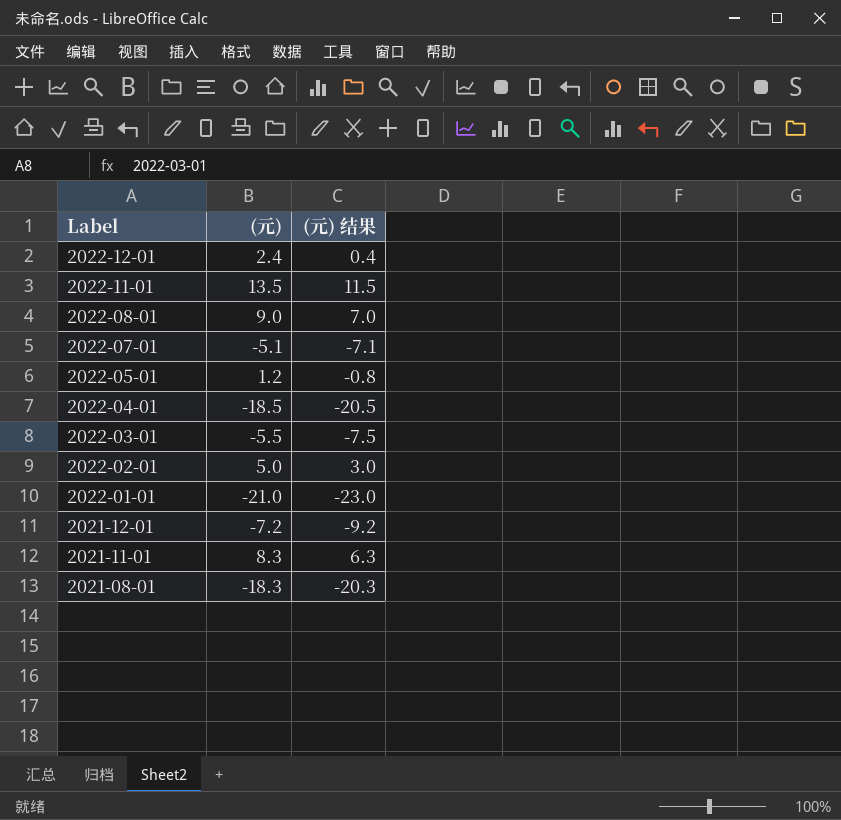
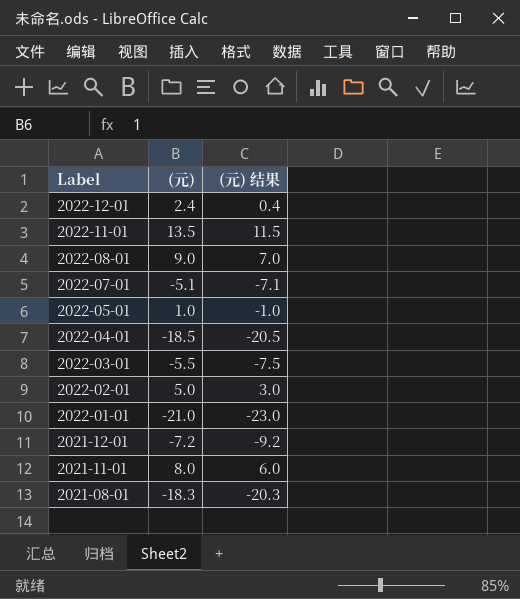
2022-05-01 | (元): 1.2 -> 1.0
2022-05-01 | (元) 结果: -0.8 -> -1.0
2021-11-01 | (元): 8.3 -> 8.0
2021-11-01 | (元) 结果: 6.3 -> 6.0

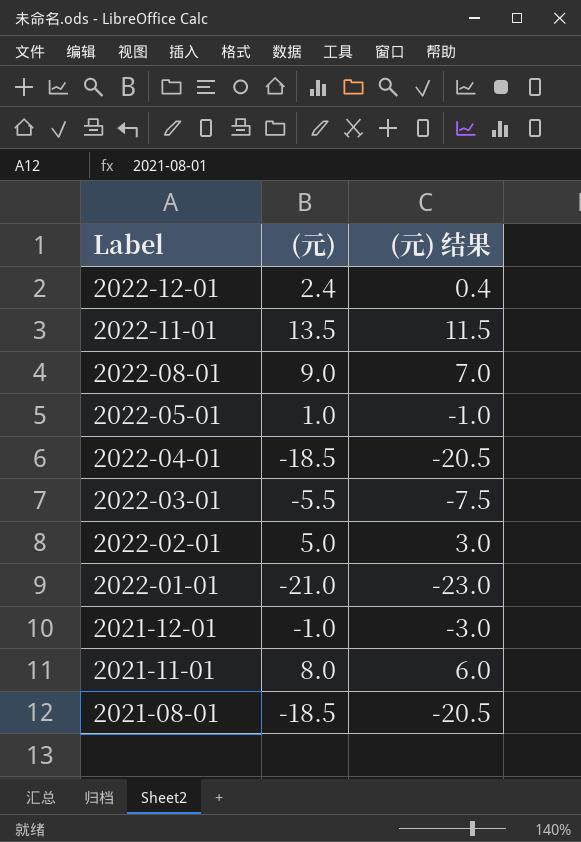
row 2022-07-01: -5.1 | -7.1 -> none
2021-12-01 | (元): -7.2 -> -1.0
2021-12-01 | (元) 结果: -9.2 -> -3.0
2021-08-01 | (元): -18.3 -> -18.5
2021-08-01 | (元) 结果: -20.3 -> -20.5

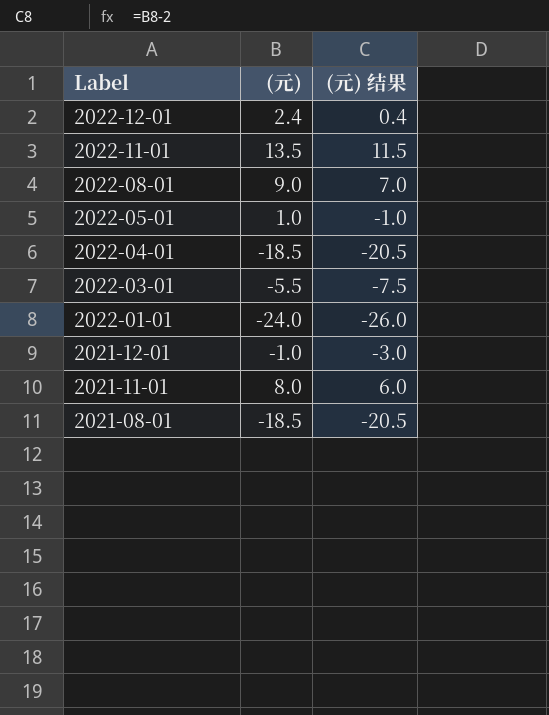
row 2022-02-01: 5.0 | 3.0 -> none
2022-01-01 | (元): -21.0 -> -24.0
2022-01-01 | (元) 结果: -23.0 -> -26.0

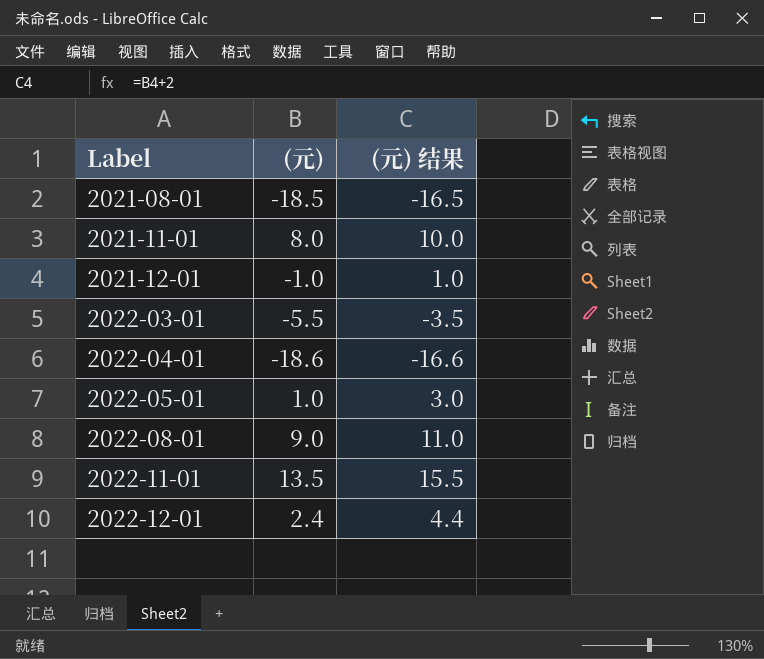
row order: Label descending -> Label ascending
column (元) 结果 | formula: [(元)] - 2 -> [(元)] + 2
row 2022-01-01: -24.0 | -26.0 -> none
2022-04-01 | (元): -18.5 -> -18.6

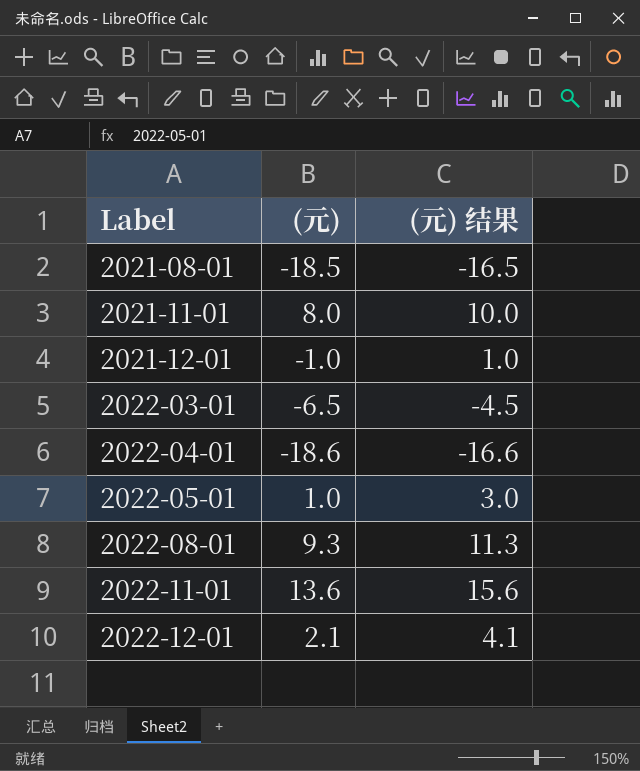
2022-03-01 | (元): -5.5 -> -6.5
2022-03-01 | (元) 结果: -3.5 -> -4.5
2022-08-01 | (元): 9.0 -> 9.3
2022-08-01 | (元) 结果: 11.0 -> 11.3
2022-11-01 | (元): 13.5 -> 13.6
2022-11-01 | (元) 结果: 15.5 -> 15.6
2022-12-01 | (元): 2.4 -> 2.1
2022-12-01 | (元) 结果: 4.4 -> 4.1

